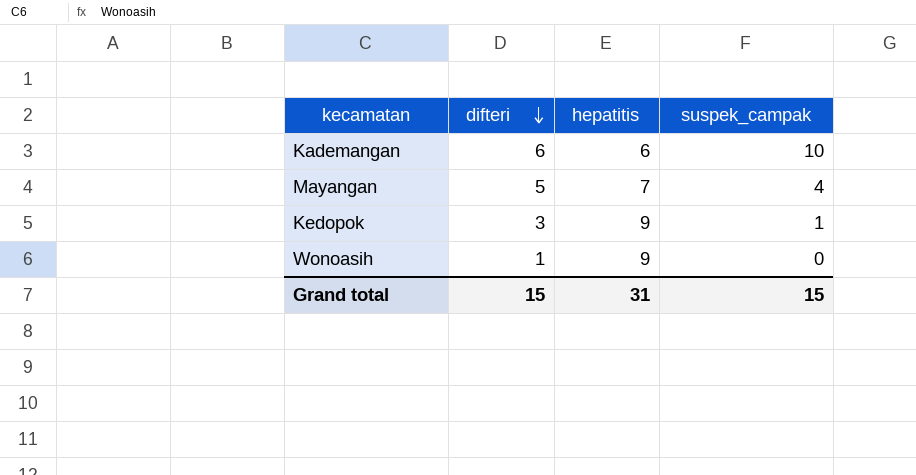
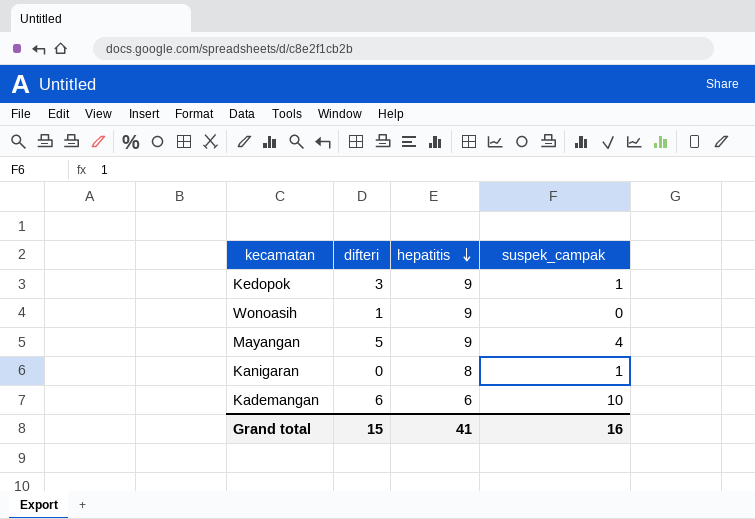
row order: difteri descending -> hepatitis descending
Mayangan | hepatitis: 7 -> 9
row Kanigaran: none -> 0 | 8 | 1
Grand total | hepatitis: 31 -> 41
Grand total | suspek_campak: 15 -> 16

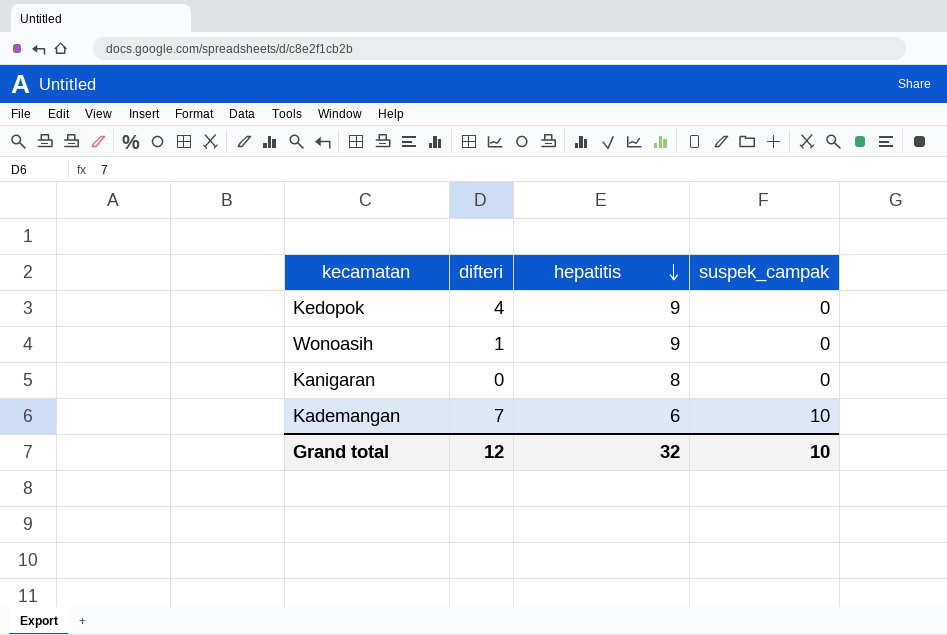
row Mayangan: 5 | 9 | 4 -> none
Kedopok | difteri: 3 -> 4
Kedopok | suspek_campak: 1 -> 0
Kanigaran | suspek_campak: 1 -> 0
Kademangan | difteri: 6 -> 7
Grand total | difteri: 15 -> 12
Grand total | hepatitis: 41 -> 32
Grand total | suspek_campak: 16 -> 10

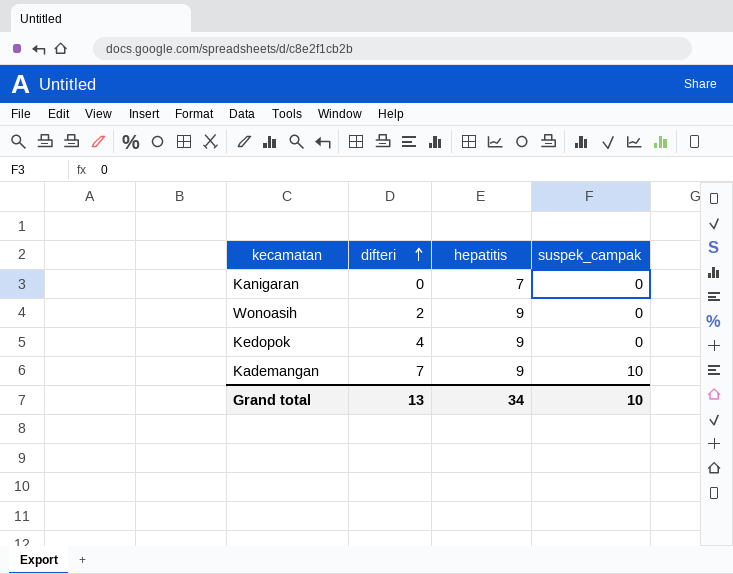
row order: hepatitis descending -> difteri ascending
Kanigaran | hepatitis: 8 -> 7
Wonoasih | difteri: 1 -> 2
Kademangan | hepatitis: 6 -> 9
Grand total | difteri: 12 -> 13
Grand total | hepatitis: 32 -> 34

